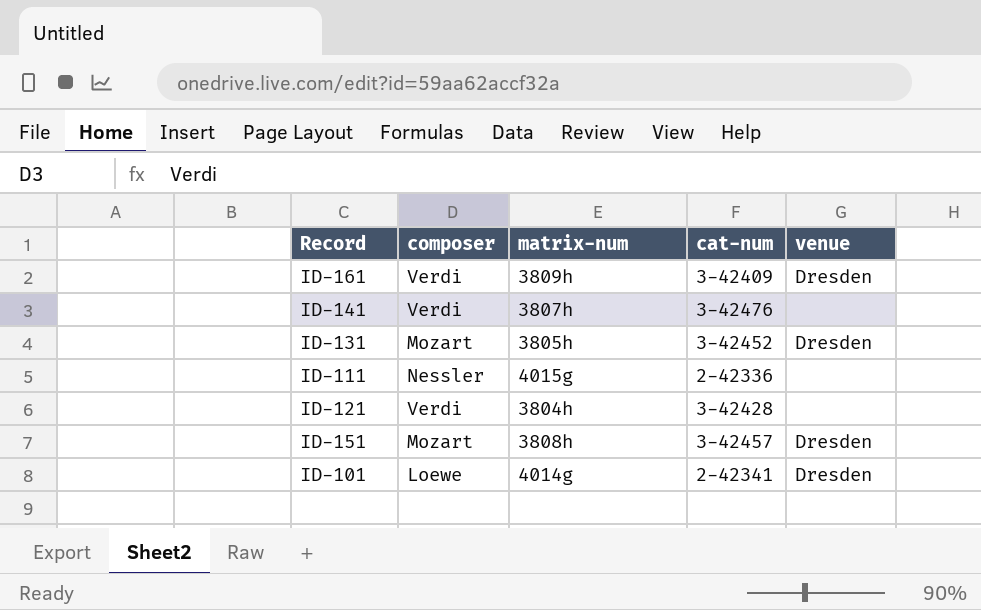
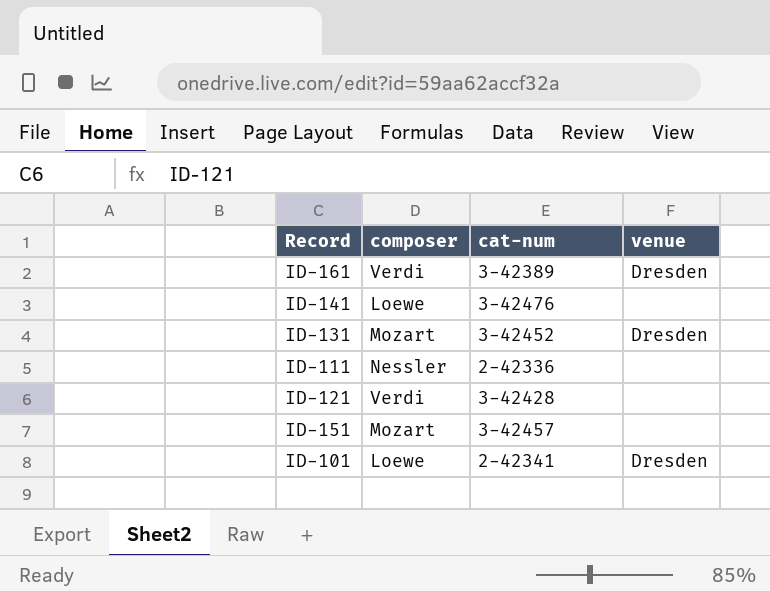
column matrix-num | position: 3 -> none
ID-161 | cat-num: 3-42409 -> 3-42389
ID-141 | composer: Verdi -> Loewe
ID-151 | venue: Dresden -> none

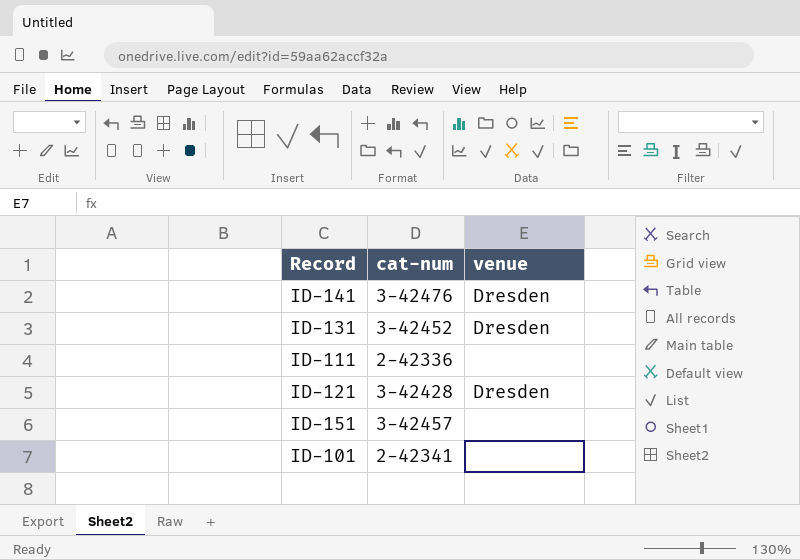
column composer | position: 2 -> none
row ID-161: Verdi | 3-42389 | Dresden -> none
ID-141 | venue: none -> Dresden
ID-121 | venue: none -> Dresden
ID-101 | venue: Dresden -> none

